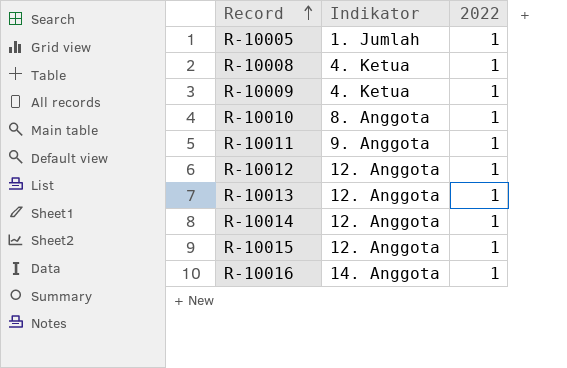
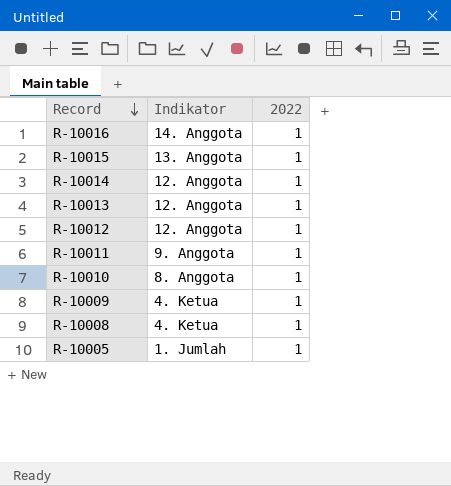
row order: Record ascending -> Record descending
R-10015 | Indikator: 12. Anggota -> 13. Anggota

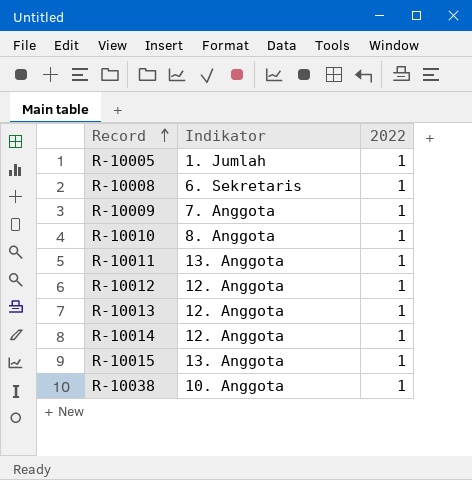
row order: Record descending -> Record ascending
row R-10016: 14. Anggota | 1 -> none
R-10008 | Indikator: 4. Ketua -> 6. Sekretaris
R-10009 | Indikator: 4. Ketua -> 7. Anggota
R-10011 | Indikator: 9. Anggota -> 13. Anggota
row R-10038: none -> 10. Anggota | 1

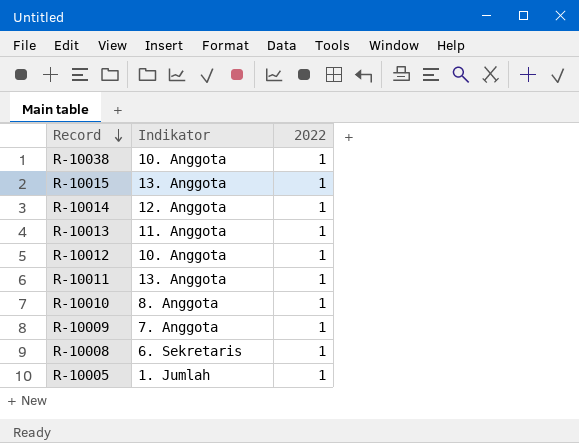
row order: Record ascending -> Record descending
R-10013 | Indikator: 12. Anggota -> 11. Anggota
R-10012 | Indikator: 12. Anggota -> 10. Anggota

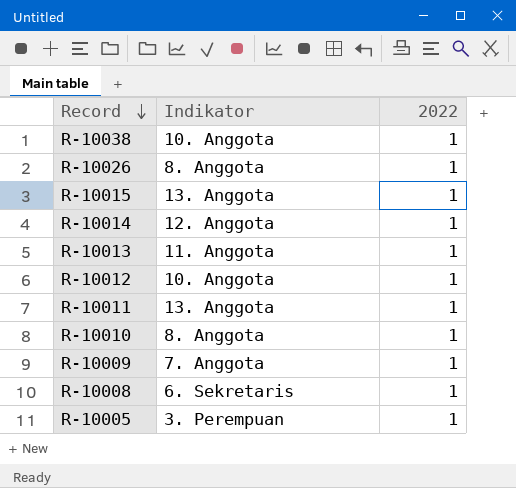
row R-10026: none -> 8. Anggota | 1
R-10005 | Indikator: 1. Jumlah -> 3. Perempuan

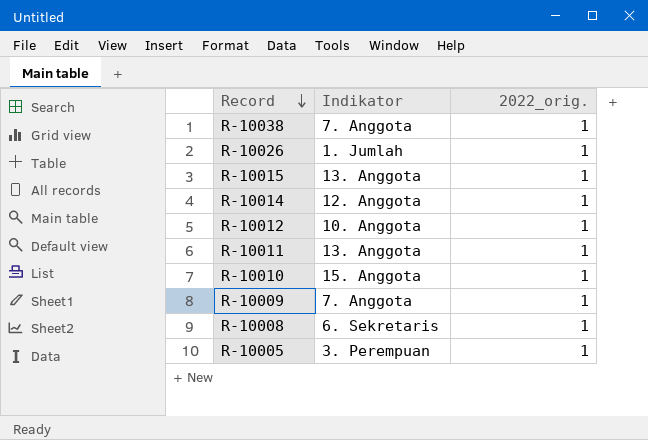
column name: 2022 -> 2022_orig.
row R-10013: 11. Anggota | 1 -> none
R-10038 | Indikator: 10. Anggota -> 7. Anggota
R-10026 | Indikator: 8. Anggota -> 1. Jumlah
R-10010 | Indikator: 8. Anggota -> 15. Anggota

